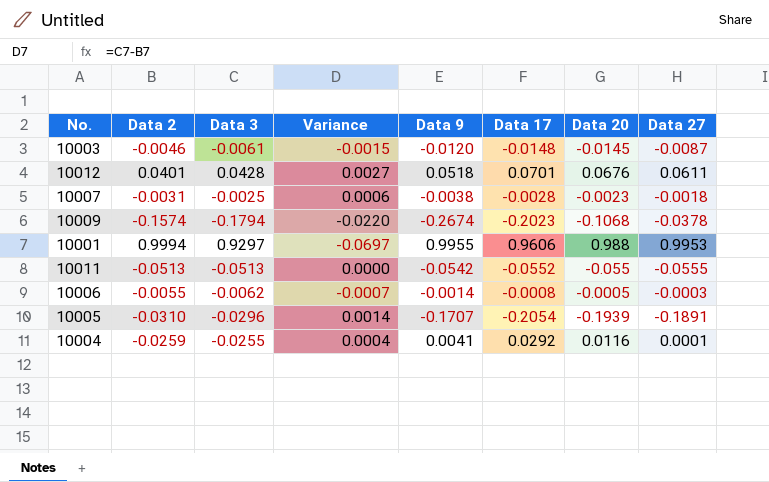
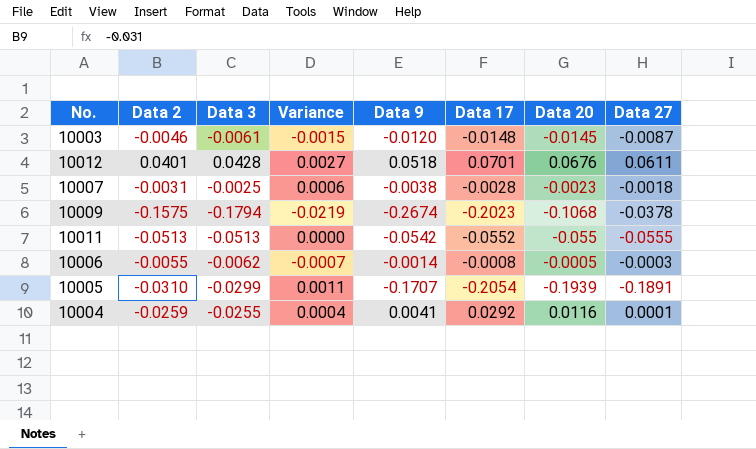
row 10001: 0.9994 | 0.9297 | -0.0697 | 0.9955 | 0.9606 | 0.988 | 0.9953 -> none
10009 | Data 2: -0.1574 -> -0.1575
10009 | Variance: -0.0220 -> -0.0219
10005 | Data 3: -0.0296 -> -0.0299
10005 | Variance: 0.0014 -> 0.0011

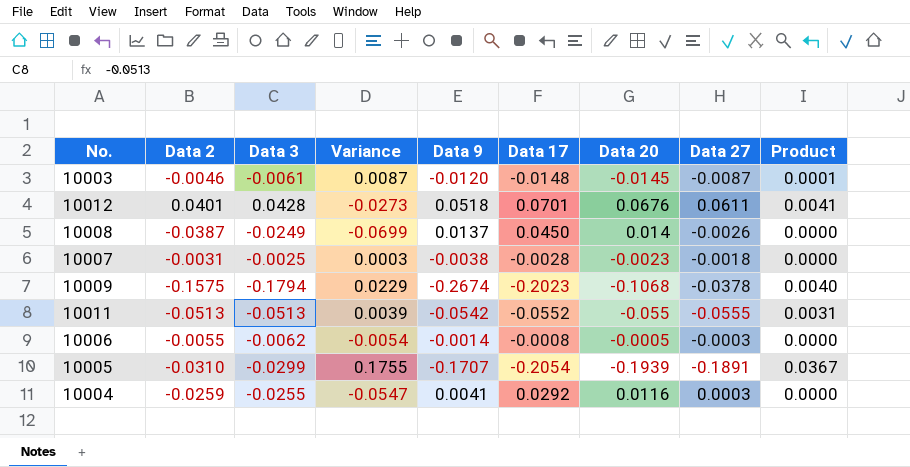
column Variance | formula: [Data 3] - [Data 2] -> [Data 3] - [Data 17]
column Product | formula: none -> [Data 20] * [Data 27]
row 10008: none -> -0.0387 | -0.0249 | -0.0699 | 0.0137 | 0.0450 | 0.014 | -0.0026 | 0.0000
10004 | Data 27: 0.0001 -> 0.0003

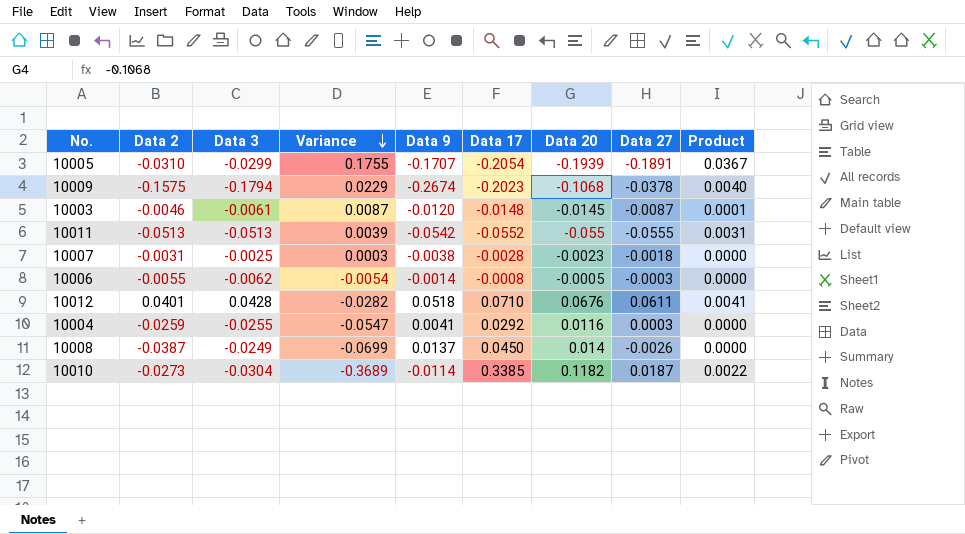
row order: none -> Variance descending
10012 | Variance: -0.0273 -> -0.0282
10012 | Data 17: 0.0701 -> 0.0710
row 10010: none -> -0.0273 | -0.0304 | -0.3689 | -0.0114 | 0.3385 | 0.1182 | 0.0187 | 0.0022

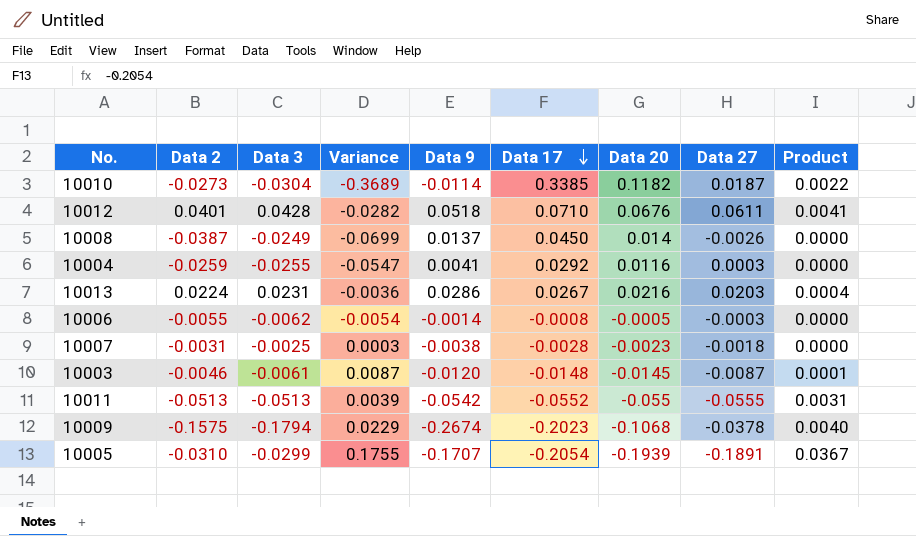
row order: Variance descending -> Data 17 descending
row 10013: none -> 0.0224 | 0.0231 | -0.0036 | 0.0286 | 0.0267 | 0.0216 | 0.0203 | 0.0004

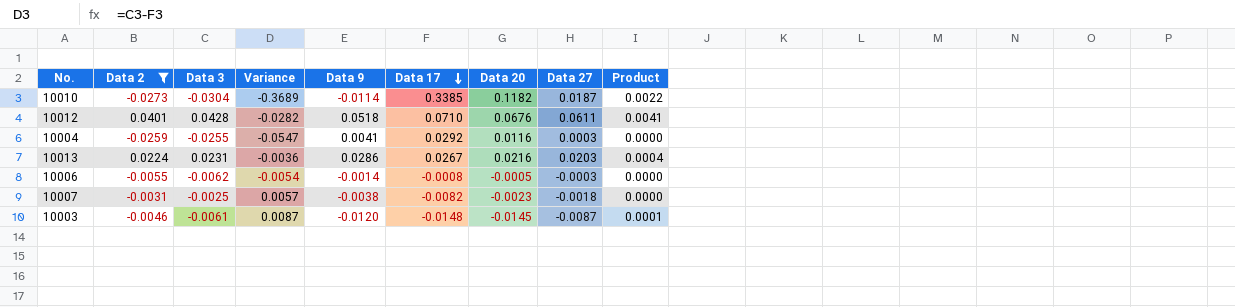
filter: none -> Data 2 >= -0.0273
10007 | Variance: 0.0003 -> 0.0057
10007 | Data 17: -0.0028 -> -0.0082

